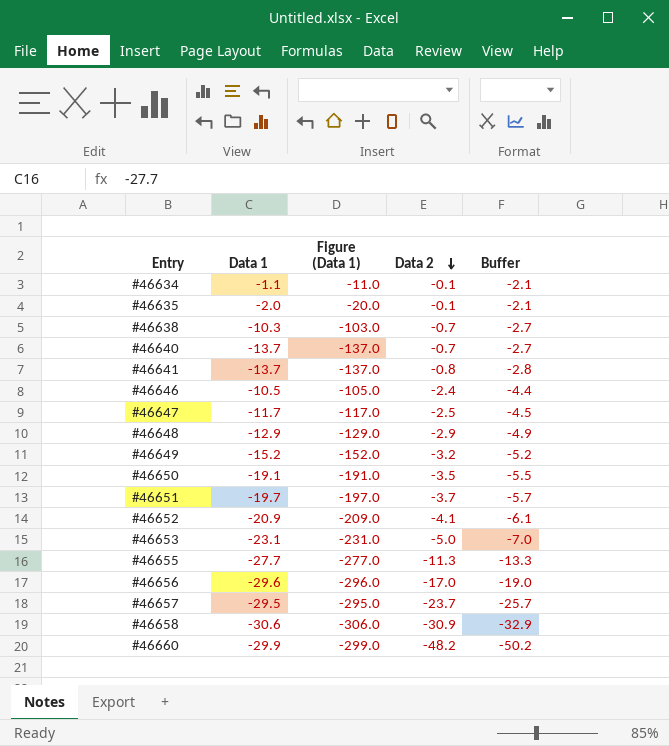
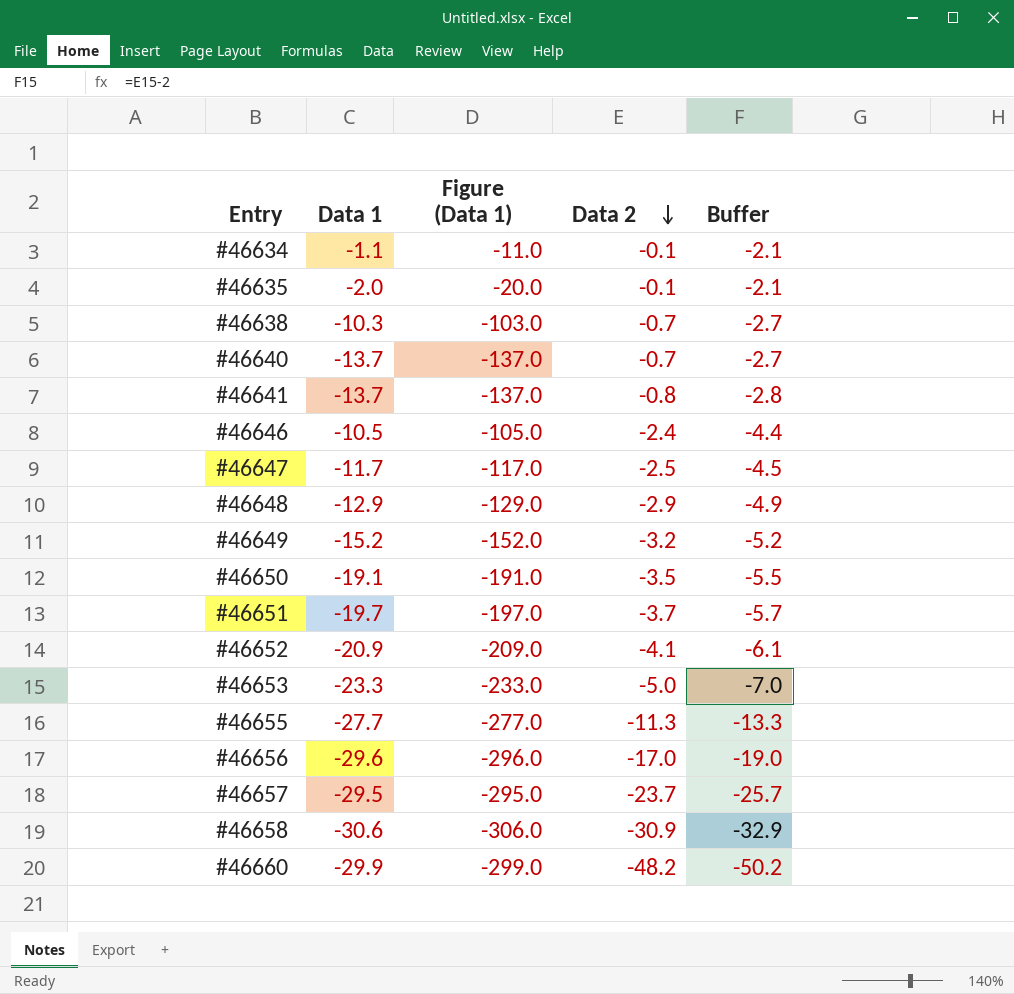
#46653 | Data 1: -23.1 -> -23.3
#46653 | Figure (Data 1): -231.0 -> -233.0

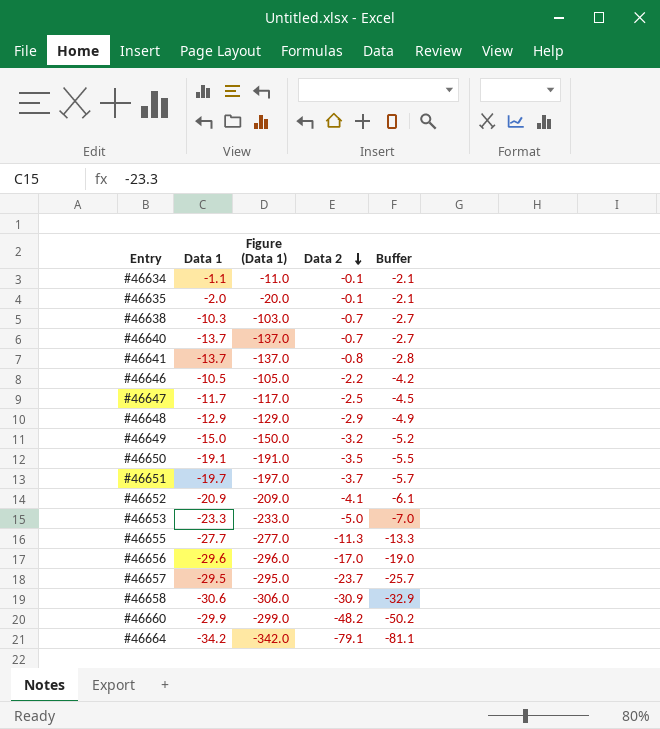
#46646 | Data 2: -2.4 -> -2.2
#46646 | Buffer: -4.4 -> -4.2
#46649 | Data 1: -15.2 -> -15.0
#46649 | Figure (Data 1): -152.0 -> -150.0
row #46664: none -> -34.2 | -342.0 | -79.1 | -81.1

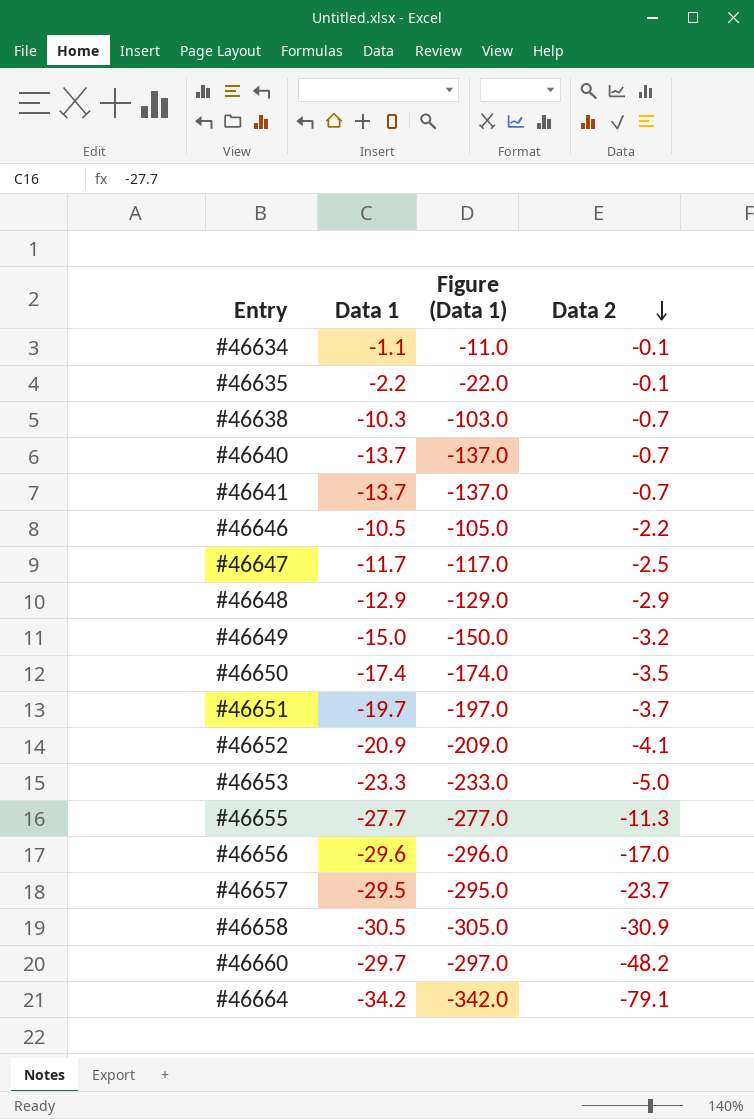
column Buffer | formula: [Data 2] - 2 -> none
#46635 | Data 1: -2.0 -> -2.2
#46635 | Figure (Data 1): -20.0 -> -22.0
#46641 | Data 2: -0.8 -> -0.7
#46650 | Data 1: -19.1 -> -17.4
#46650 | Figure (Data 1): -191.0 -> -174.0
#46658 | Data 1: -30.6 -> -30.5
#46658 | Figure (Data 1): -306.0 -> -305.0
#46660 | Data 1: -29.9 -> -29.7
#46660 | Figure (Data 1): -299.0 -> -297.0

